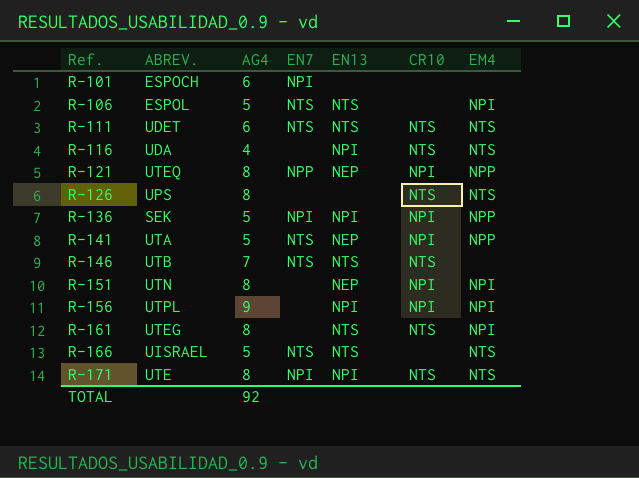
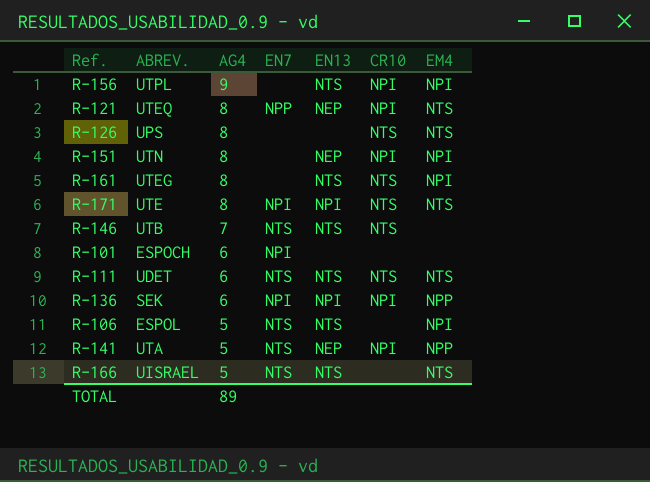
row order: Ref. ascending -> AG4 descending
row R-116: UDA | 4 | none | NPI | NTS | NTS -> none
R-156 | EN13: NPI -> NTS
R-121 | EM4: NPP -> NTS
R-136 | AG4: 5 -> 6
TOTAL | AG4: 92 -> 89

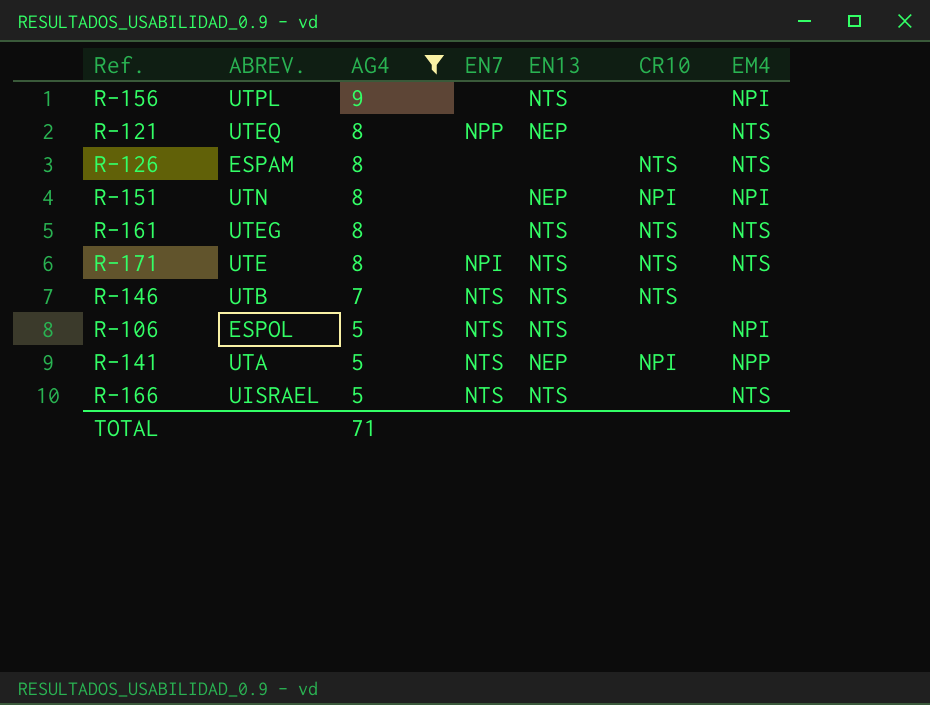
filter: none -> AG4 != 6
R-156 | CR10: NPI -> none
R-121 | CR10: NPI -> none
R-126 | ABREV.: UPS -> ESPAM
R-161 | EM4: NPI -> NTS
R-171 | EN13: NPI -> NTS
TOTAL | AG4: 89 -> 71

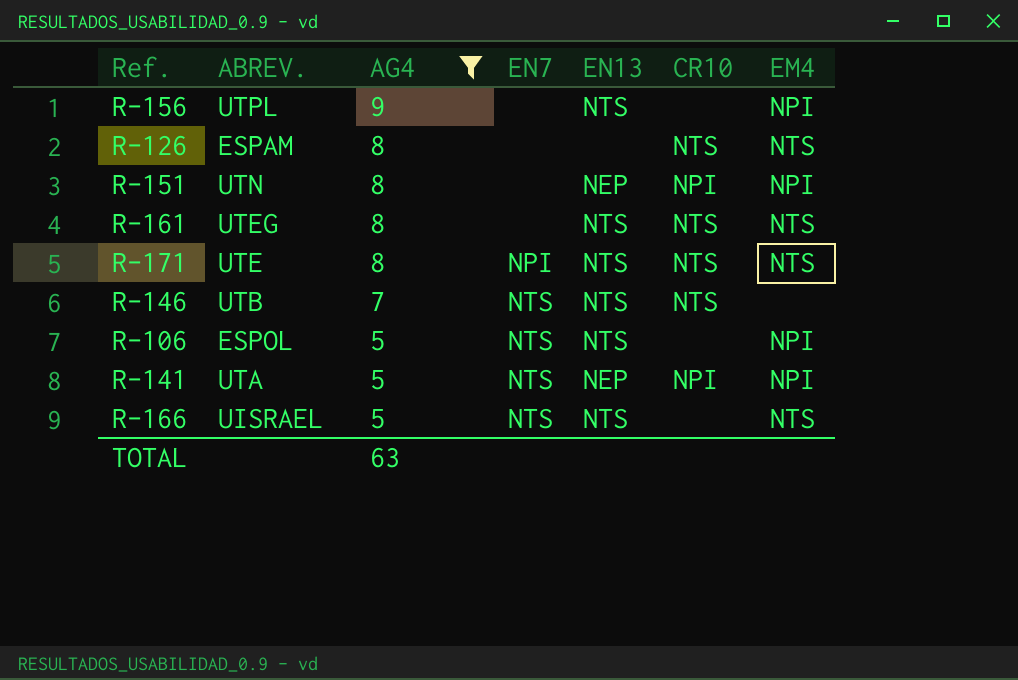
row R-121: UTEQ | 8 | NPP | NEP | none | NTS -> none
R-141 | EM4: NPP -> NPI
TOTAL | AG4: 71 -> 63

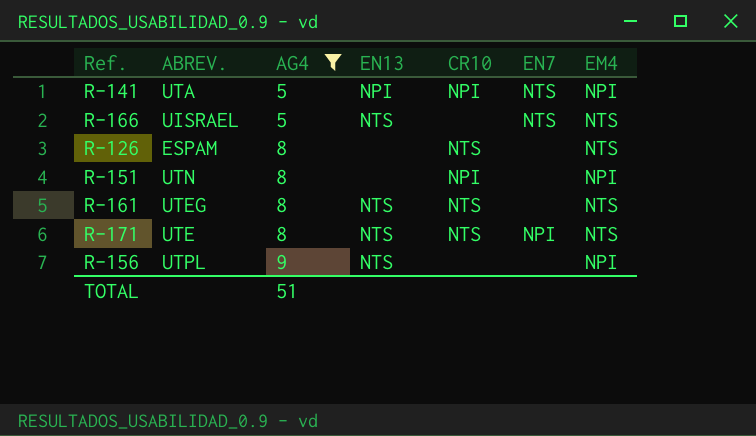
row order: AG4 descending -> AG4 ascending
column EN7 | position: 4 -> 6
row R-146: UTB | 7 | NTS | NTS | NTS | none -> none
row R-106: ESPOL | 5 | NTS | NTS | none | NPI -> none
R-141 | EN13: NEP -> NPI
R-151 | EN13: NEP -> none
TOTAL | AG4: 63 -> 51

